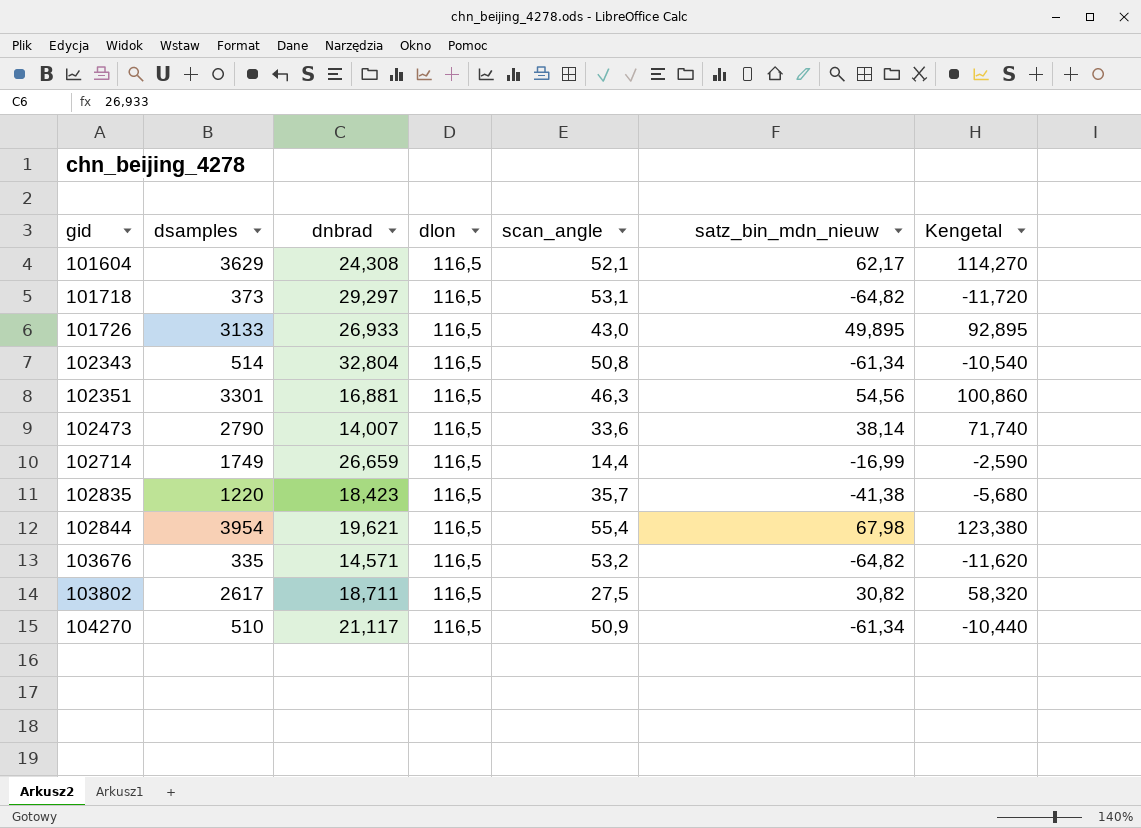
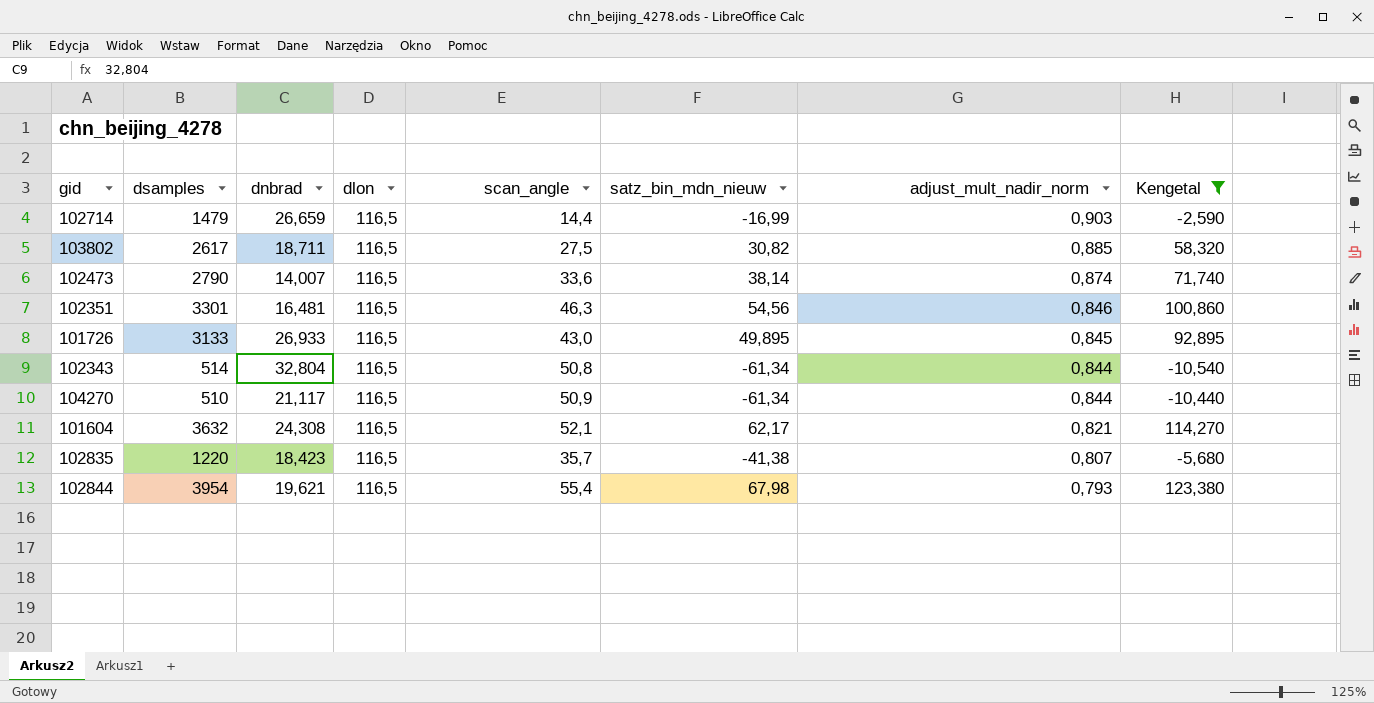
filter: none -> Kengetal >= -10,540
row order: gid ascending -> adjust_mult_nadir_norm descending
column adjust_mult_nadir_norm | position: none -> 7
102714 | dsamples: 1749 -> 1479
102351 | dnbrad: 16,881 -> 16,481
101604 | dsamples: 3629 -> 3632

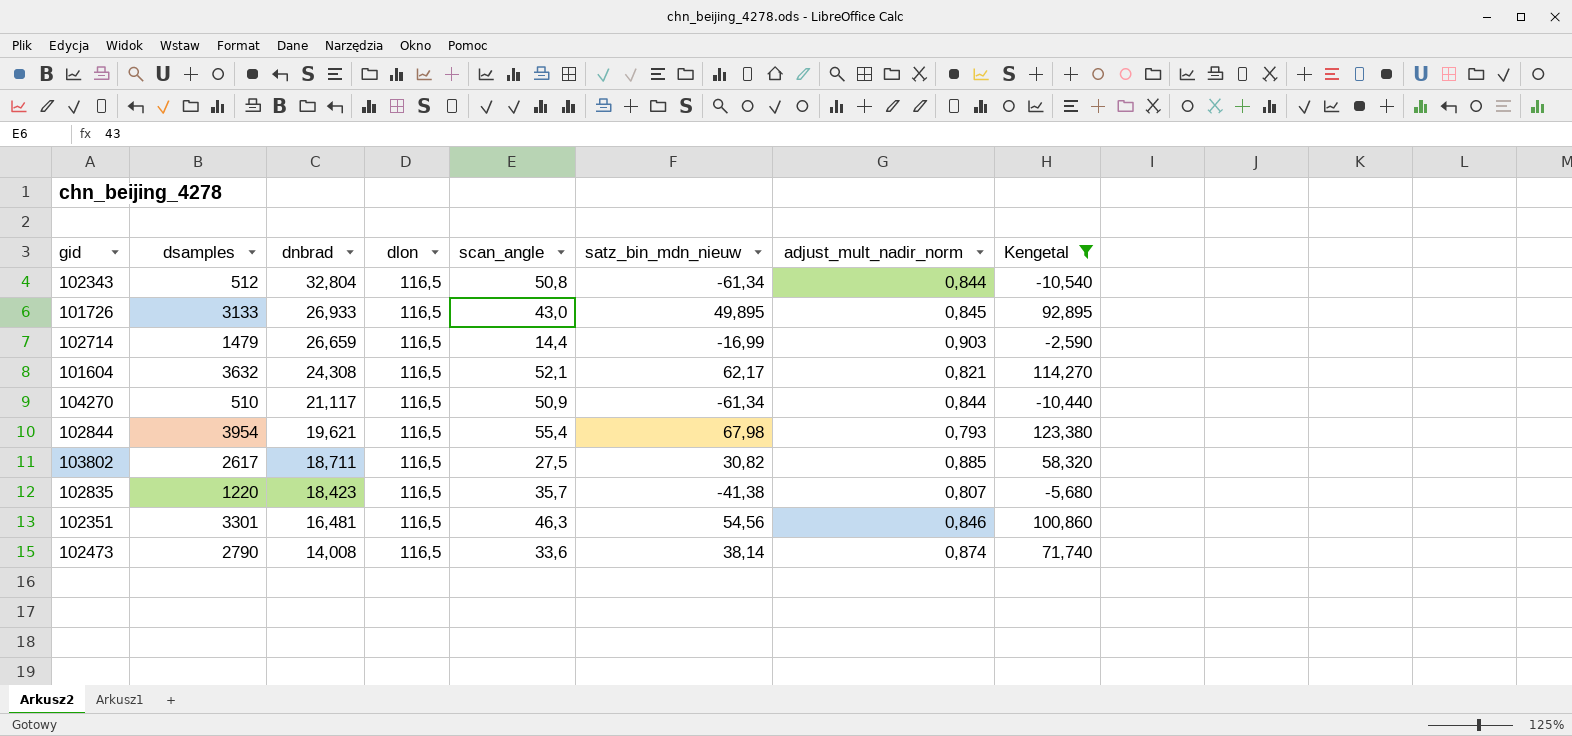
row order: adjust_mult_nadir_norm descending -> dnbrad descending
102343 | dsamples: 514 -> 512
102473 | dnbrad: 14,007 -> 14,008

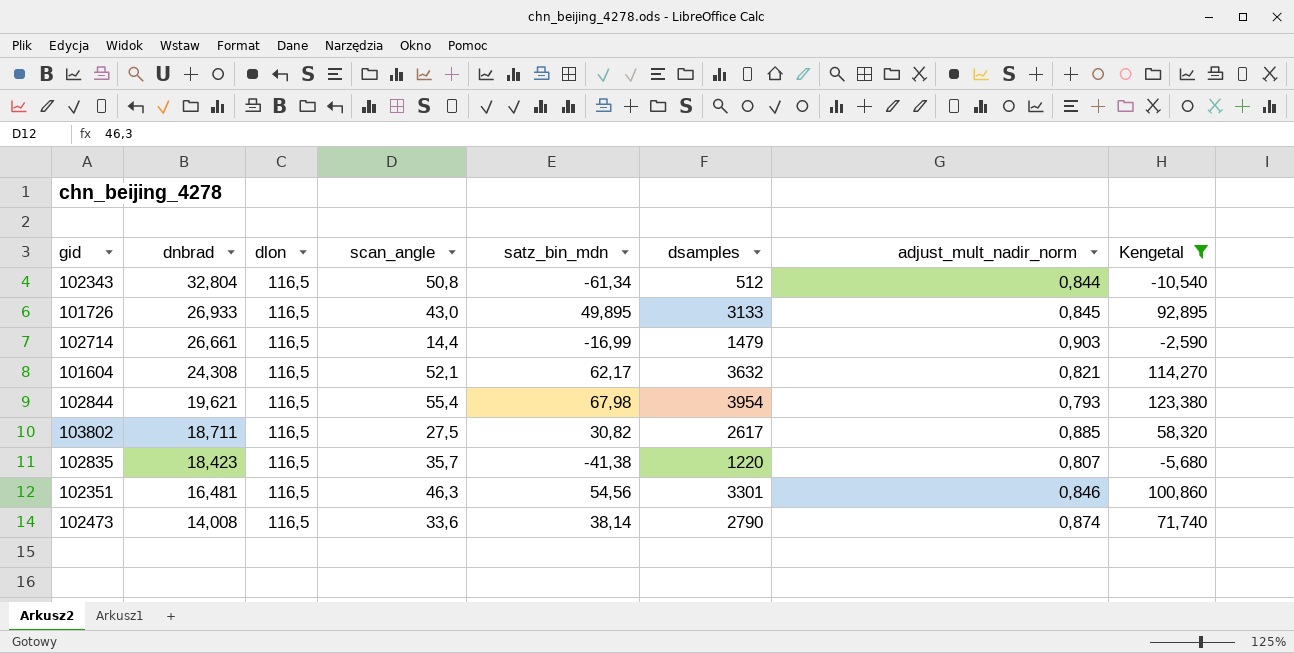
column name: satz_bin_mdn_nieuw -> satz_bin_mdn
column dsamples | position: 2 -> 6
row 104270: 510 | 21,117 | 116,5 | 50,9 | -61,34 | 0,844 | -10,440 -> none
102714 | dnbrad: 26,659 -> 26,661

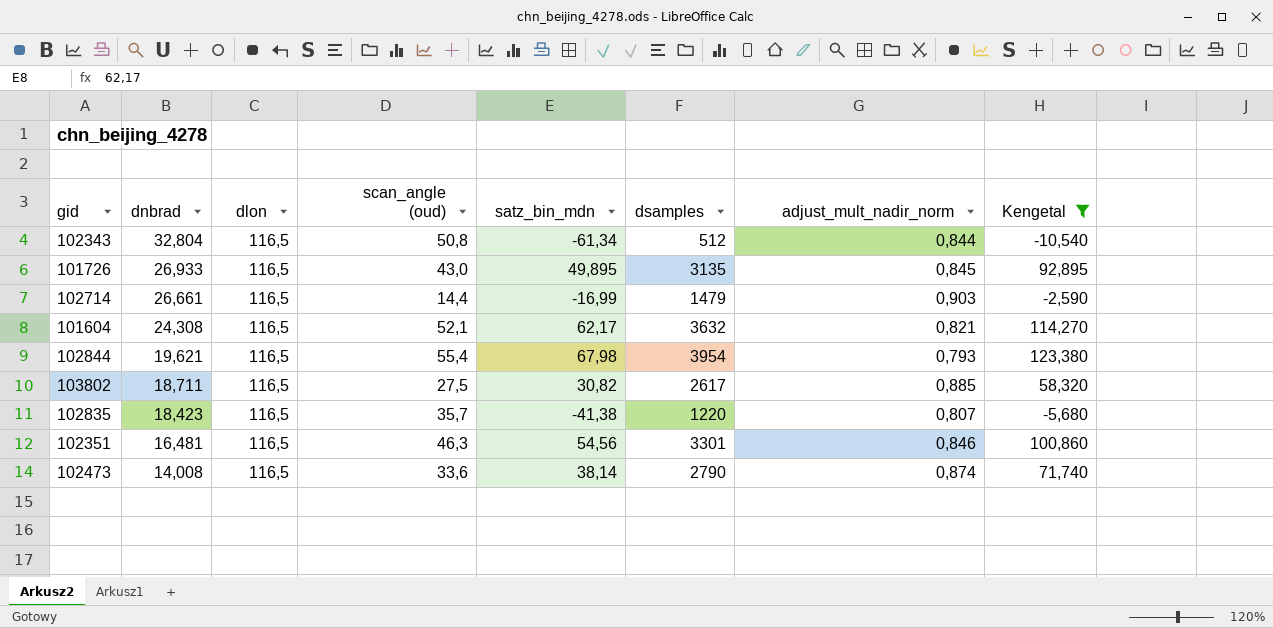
column name: scan_angle -> scan_angle (oud)
101726 | dsamples: 3133 -> 3135

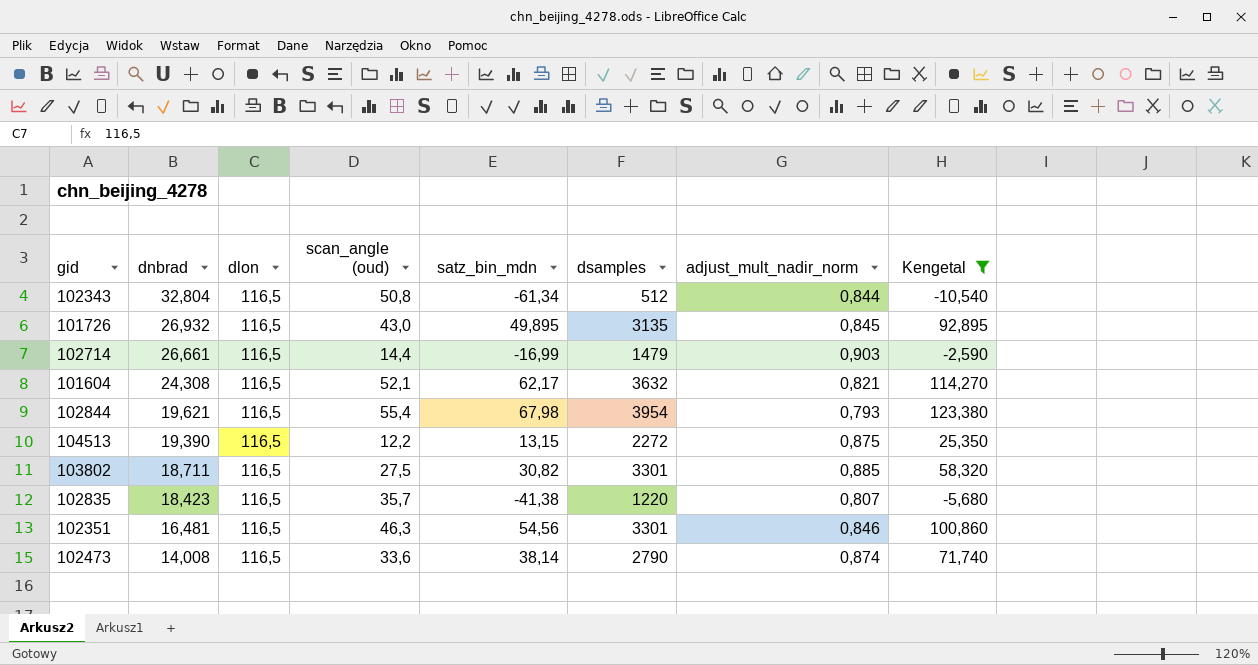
101726 | dnbrad: 26,933 -> 26,932
row 104513: none -> 19,390 | 116,5 | 12,2 | 13,15 | 2272 | 0,875 | 25,350
103802 | dsamples: 2617 -> 3301

